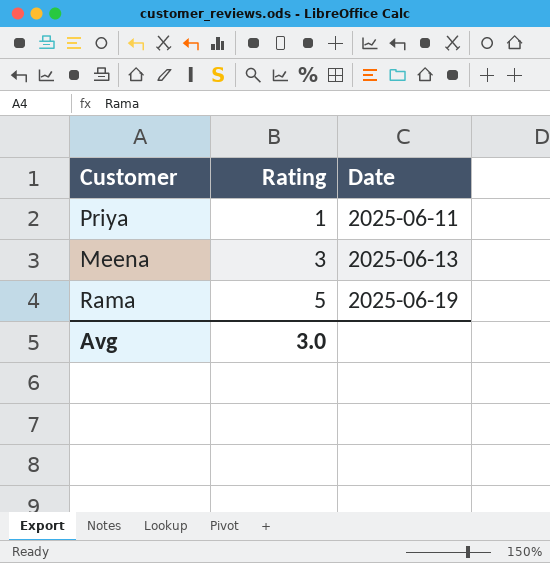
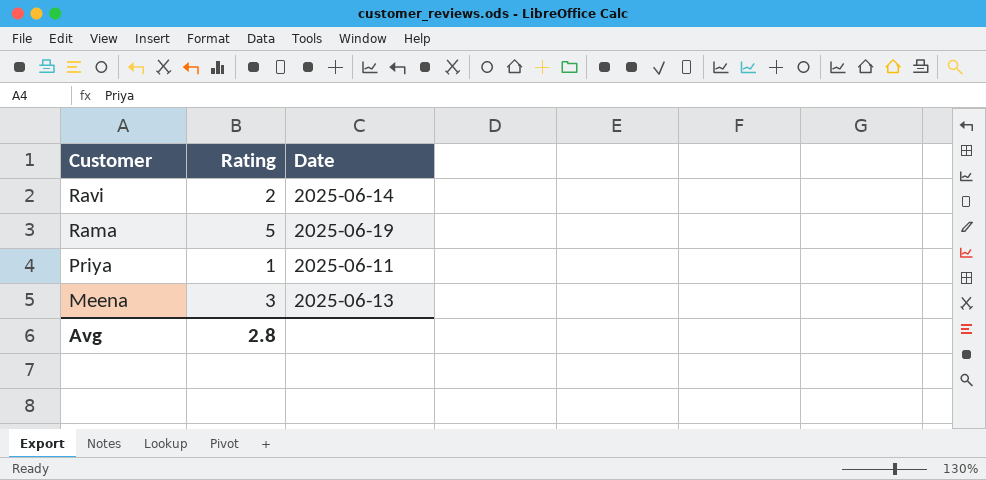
row order: Rating ascending -> Customer descending
row Ravi: none -> 2 | 2025-06-14
Avg | Rating: 3.0 -> 2.8

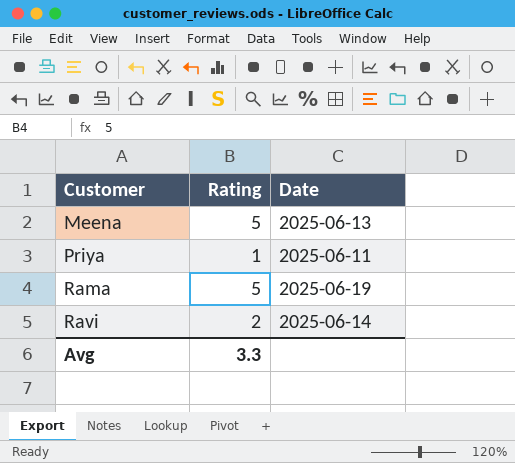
row order: Customer descending -> Customer ascending
Meena | Rating: 3 -> 5
Avg | Rating: 2.8 -> 3.3

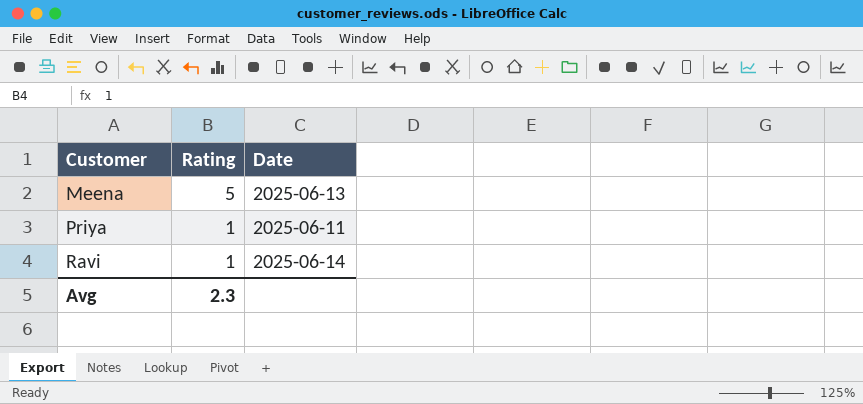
row Rama: 5 | 2025-06-19 -> none
Ravi | Rating: 2 -> 1
Avg | Rating: 3.3 -> 2.3

